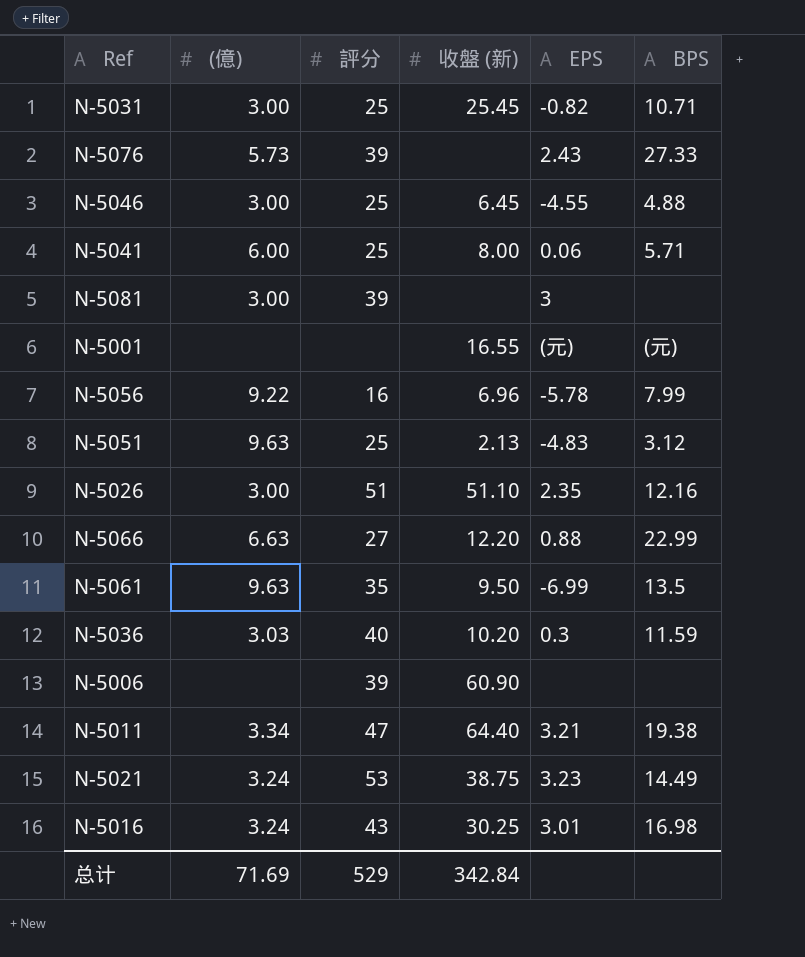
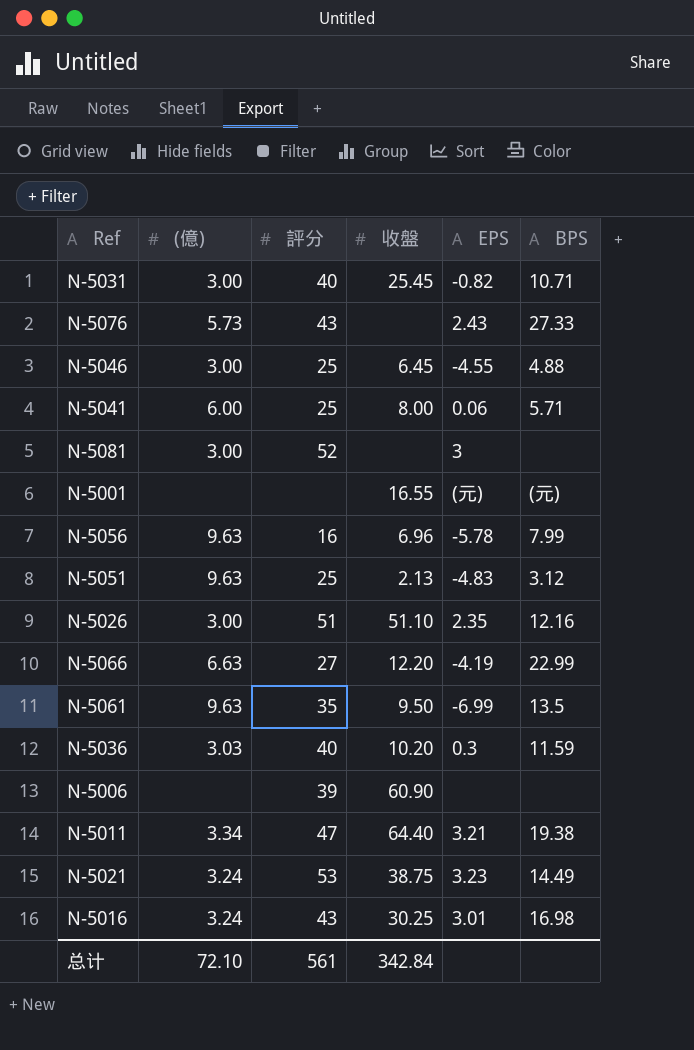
column name: 收盤 (新) -> 收盤
N-5031 | 評分: 25 -> 40
N-5076 | 評分: 39 -> 43
N-5081 | 評分: 39 -> 52
N-5056 | (億): 9.22 -> 9.63
N-5066 | EPS: 0.88 -> -4.19
总计 | (億): 71.69 -> 72.10
总计 | 評分: 529 -> 561

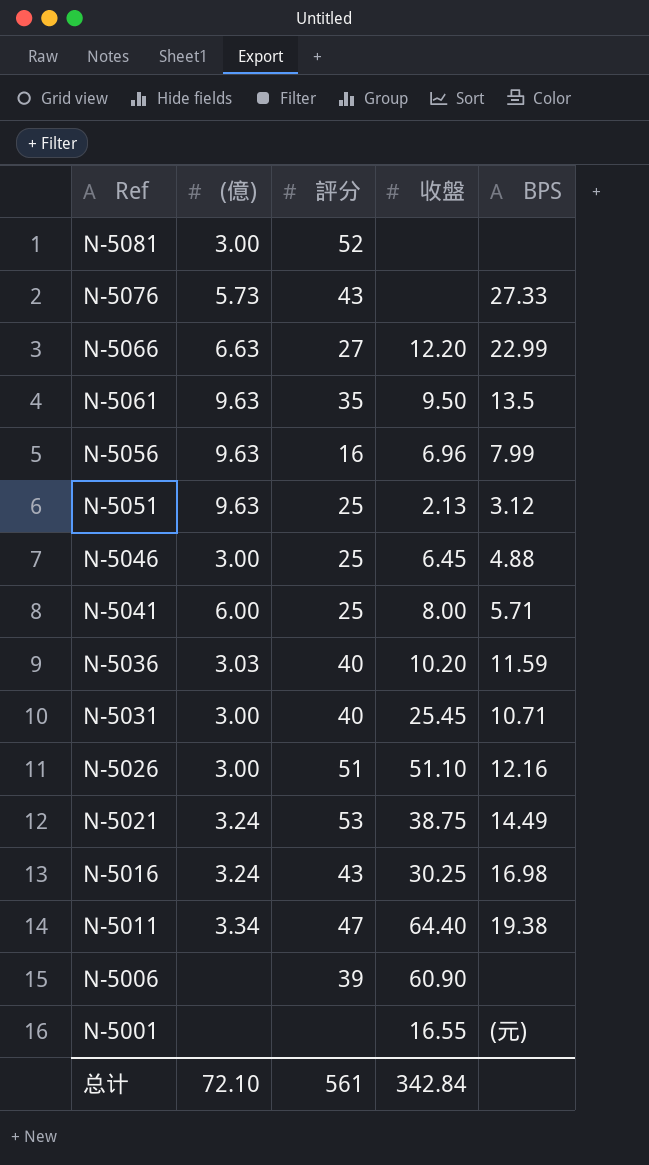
row order: none -> Ref descending
column EPS | position: 5 -> none

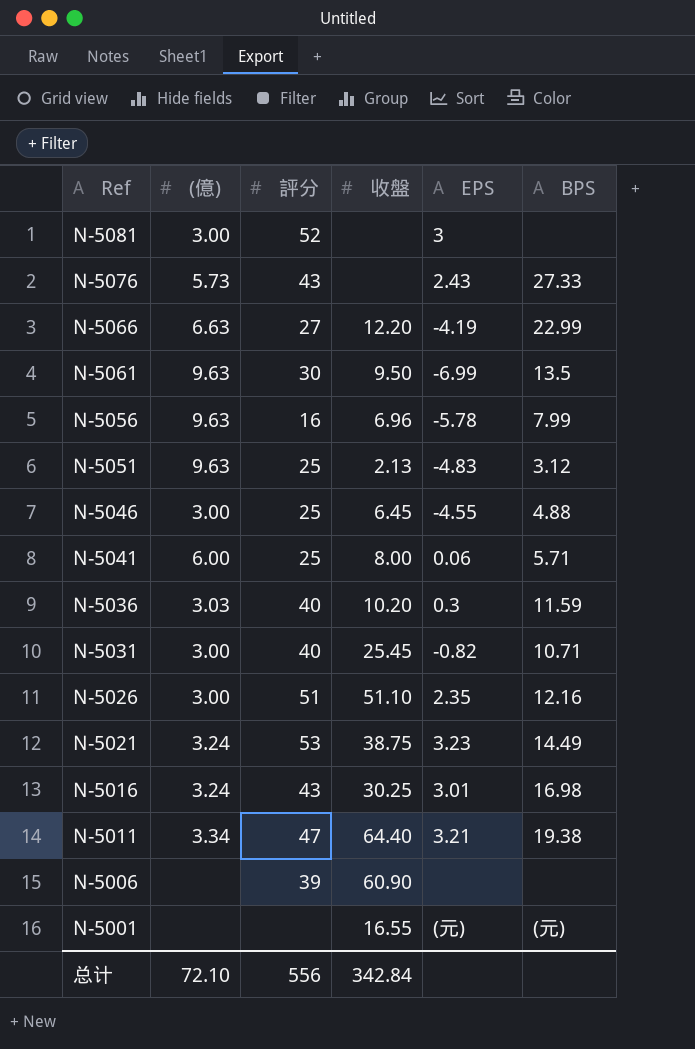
column EPS | position: none -> 5
N-5061 | 評分: 35 -> 30
总计 | 評分: 561 -> 556

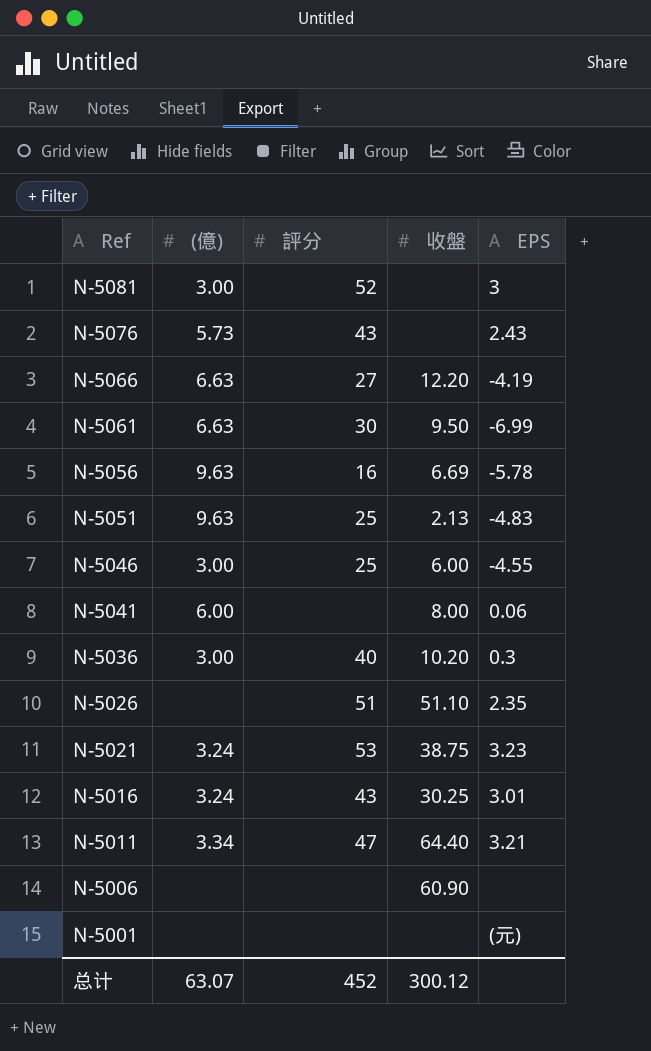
column BPS | position: 6 -> none
row N-5031: 3.00 | 40 | 25.45 | -0.82 | 10.71 -> none
N-5061 | (億): 9.63 -> 6.63
N-5056 | 收盤: 6.96 -> 6.69
N-5046 | 收盤: 6.45 -> 6.00
N-5041 | 評分: 25 -> none
N-5036 | (億): 3.03 -> 3.00
N-5026 | (億): 3.00 -> none
N-5006 | 評分: 39 -> none
N-5001 | 收盤: 16.55 -> none
总计 | (億): 72.10 -> 63.07
总计 | 評分: 556 -> 452
总计 | 收盤: 342.84 -> 300.12

